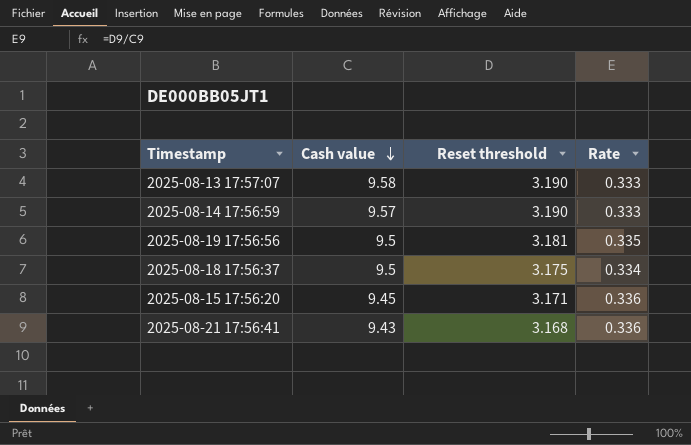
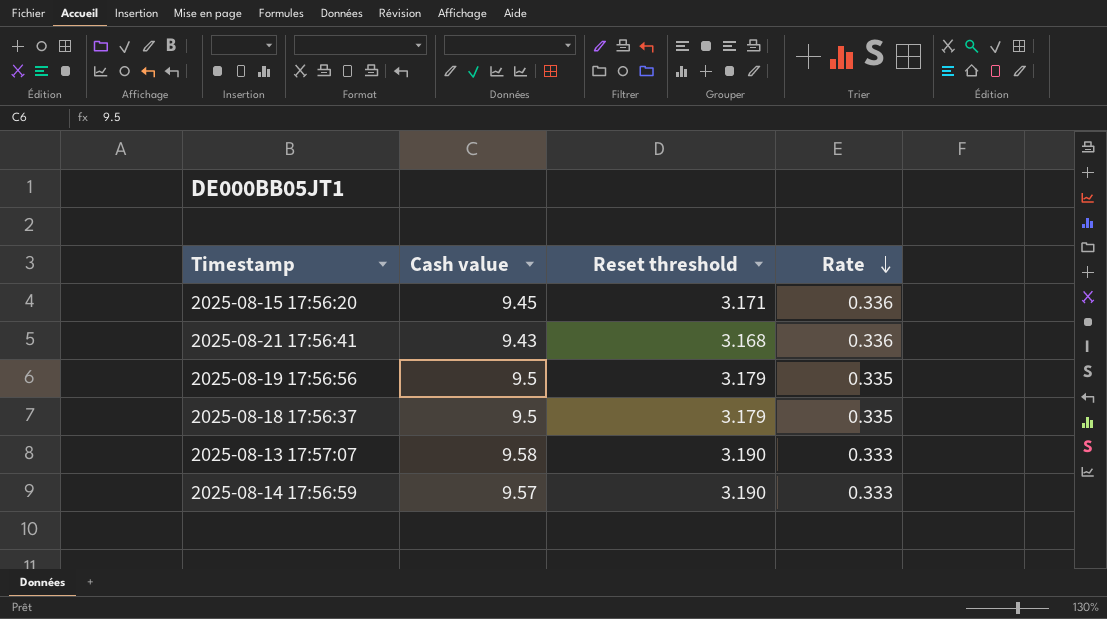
row order: Cash value descending -> Rate descending
2025-08-19 17:56:56 | Reset threshold: 3.181 -> 3.179
2025-08-18 17:56:37 | Reset threshold: 3.175 -> 3.179
2025-08-18 17:56:37 | Rate: 0.334 -> 0.335

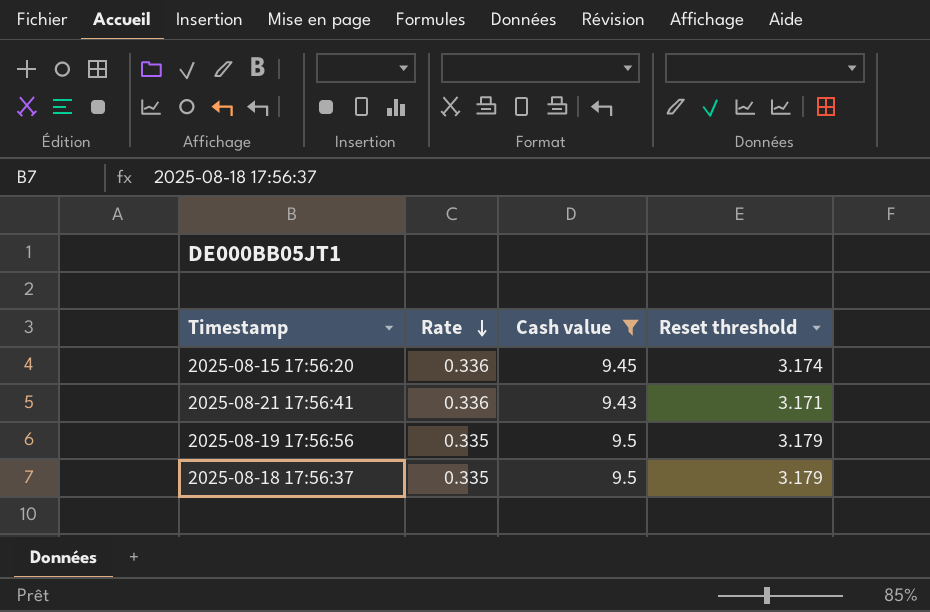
filter: none -> Cash value <= 9.5
column Rate | position: 4 -> 2
2025-08-15 17:56:20 | Reset threshold: 3.171 -> 3.174
2025-08-21 17:56:41 | Reset threshold: 3.168 -> 3.171

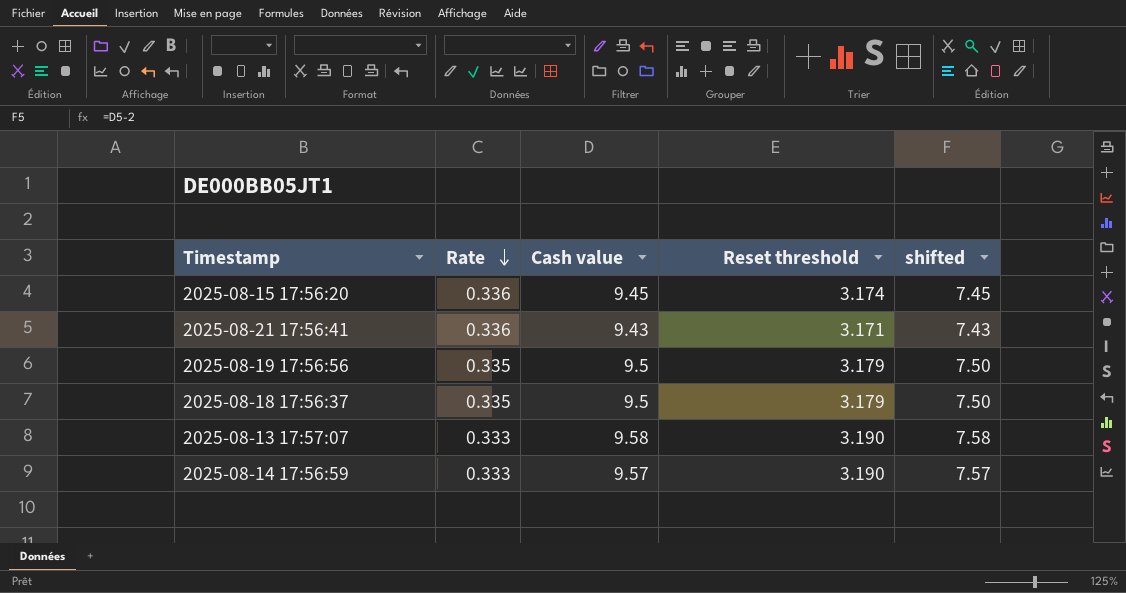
filter: Cash value <= 9.5 -> none
column shifted | formula: none -> [Cash value] - 2

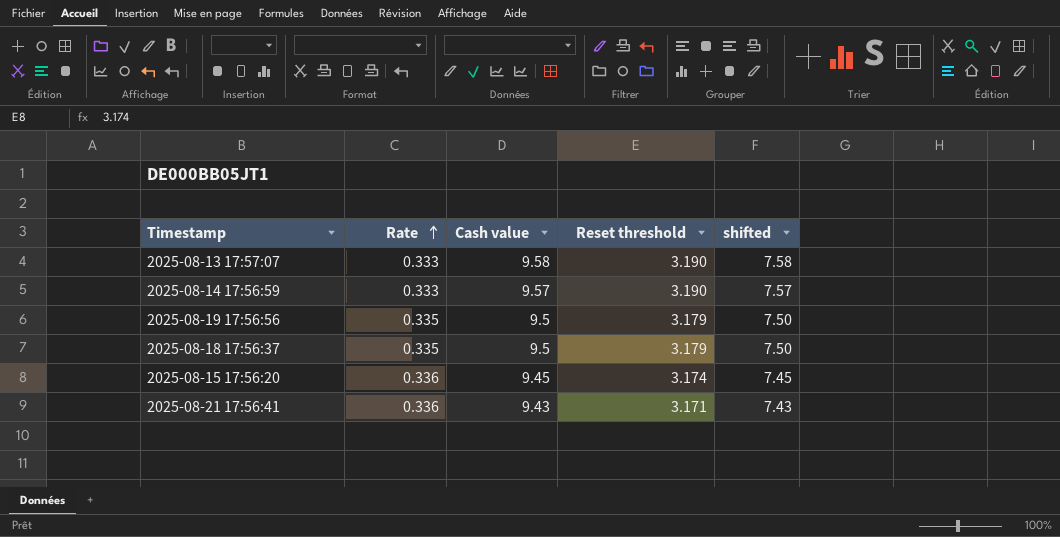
row order: Rate descending -> Rate ascending

